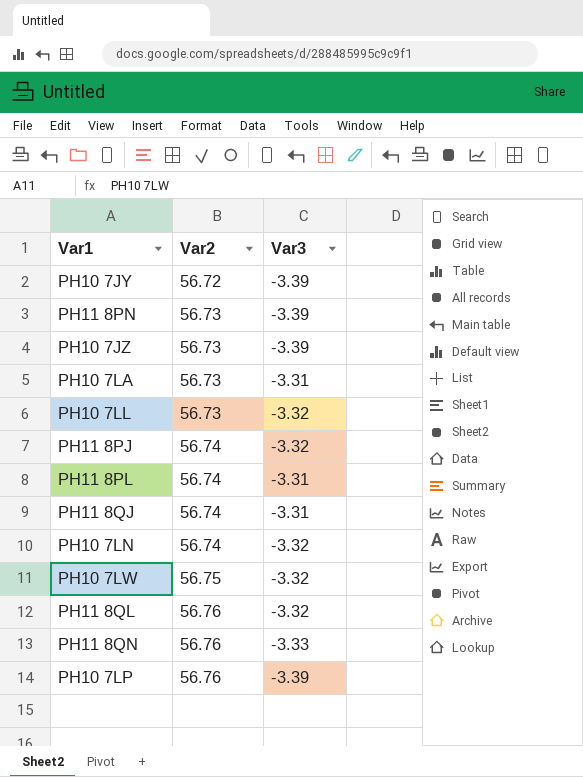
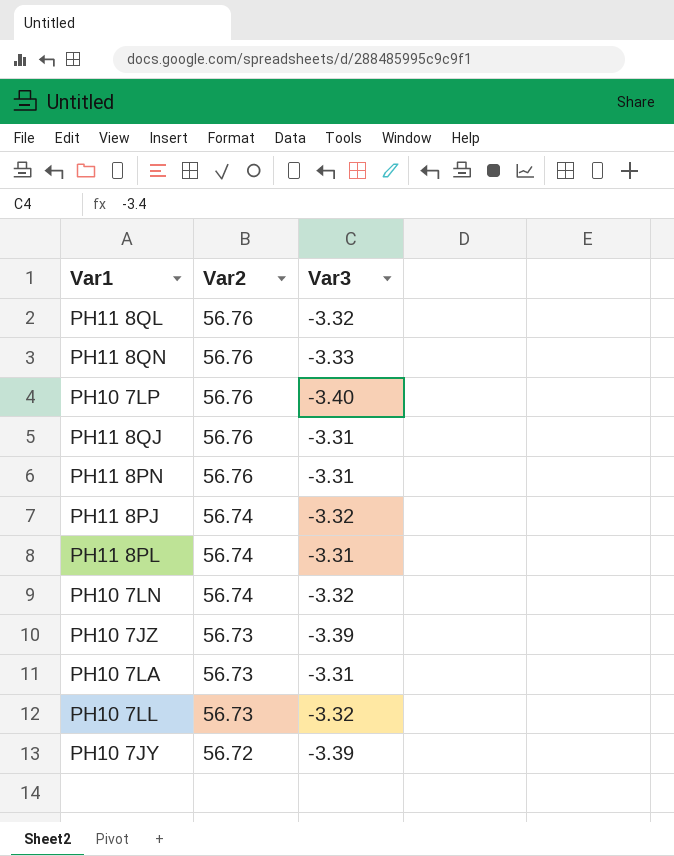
row order: Var2 ascending -> Var2 descending
row PH10 7LW: 56.75 | -3.32 -> none
PH10 7LP | Var3: -3.39 -> -3.40
PH11 8QJ | Var2: 56.74 -> 56.76
PH11 8PN | Var2: 56.73 -> 56.76
PH11 8PN | Var3: -3.39 -> -3.31

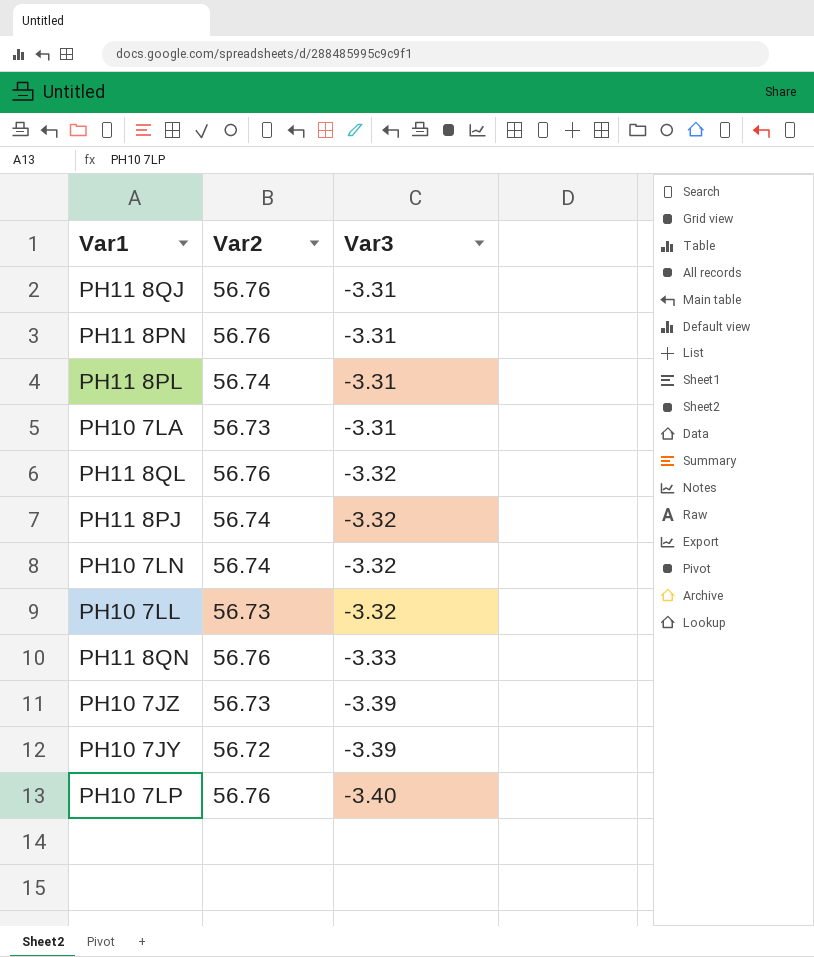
row order: Var2 descending -> Var3 descending

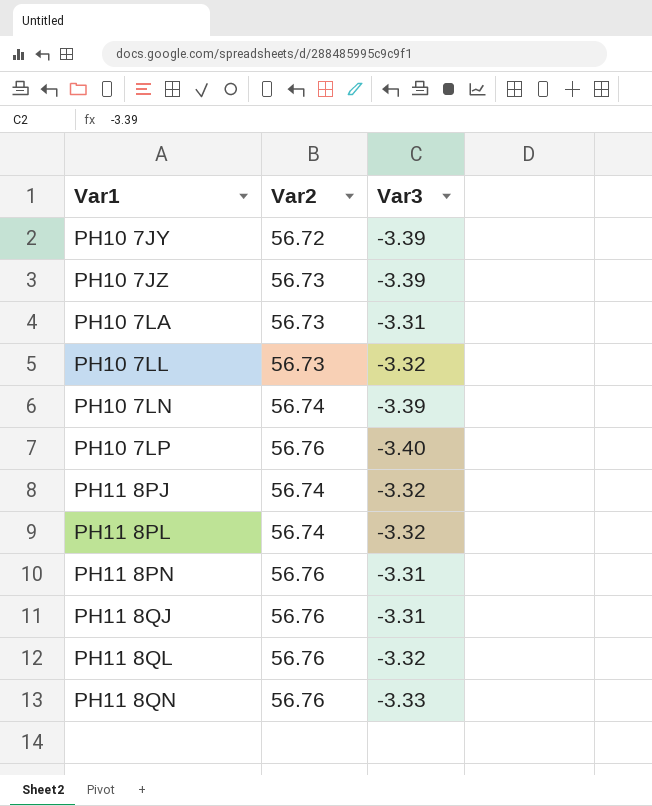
row order: Var3 descending -> Var1 ascending
PH10 7LN | Var3: -3.32 -> -3.39
PH11 8PL | Var3: -3.31 -> -3.32

